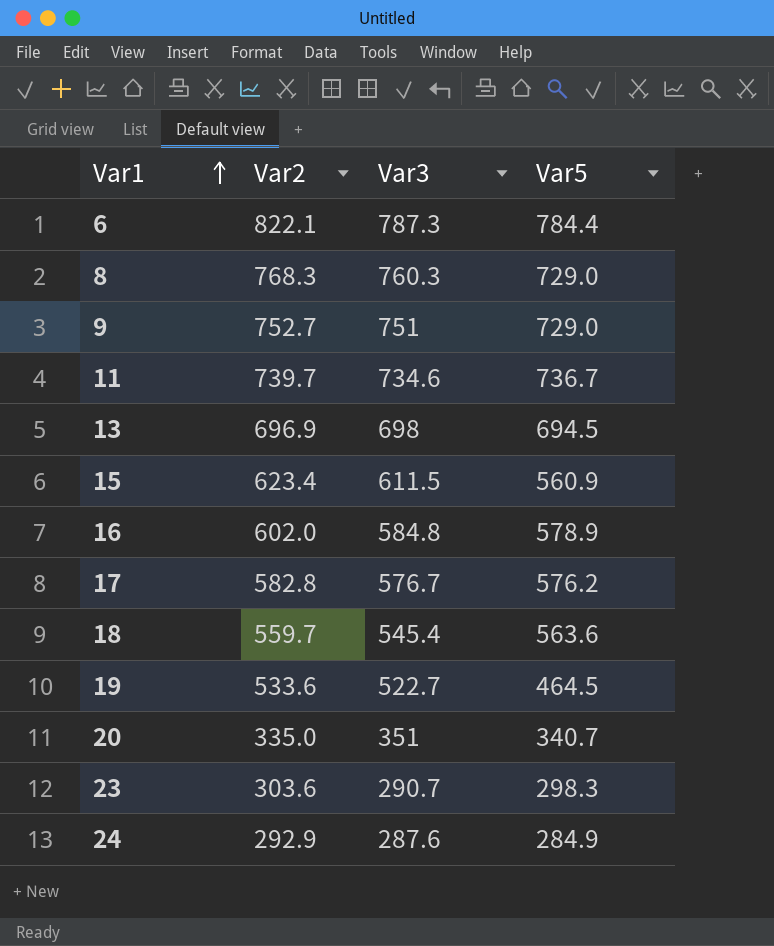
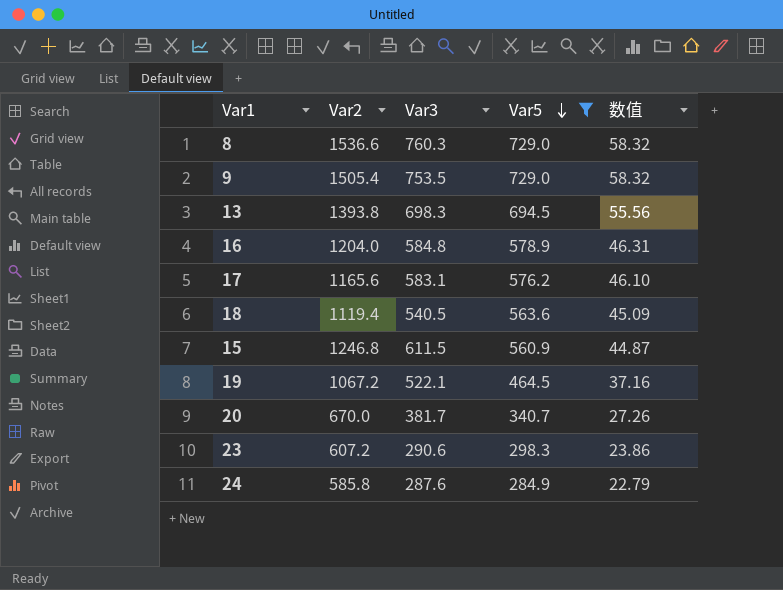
filter: none -> Var5 <= 729.0
row order: Var1 ascending -> Var5 descending
column 数值 | formula: none -> [Var5] * 0.08
8 | Var2: 768.3 -> 1536.6
9 | Var2: 752.7 -> 1505.4
9 | Var3: 751 -> 753.5
13 | Var2: 696.9 -> 1393.8
13 | Var3: 698 -> 698.3
16 | Var2: 602.0 -> 1204.0
17 | Var2: 582.8 -> 1165.6
17 | Var3: 576.7 -> 583.1
18 | Var2: 559.7 -> 1119.4
18 | Var3: 545.4 -> 540.5
15 | Var2: 623.4 -> 1246.8
19 | Var2: 533.6 -> 1067.2
19 | Var3: 522.7 -> 522.1
20 | Var2: 335.0 -> 670.0
20 | Var3: 351 -> 381.7
23 | Var2: 303.6 -> 607.2
23 | Var3: 290.7 -> 290.6
24 | Var2: 292.9 -> 585.8

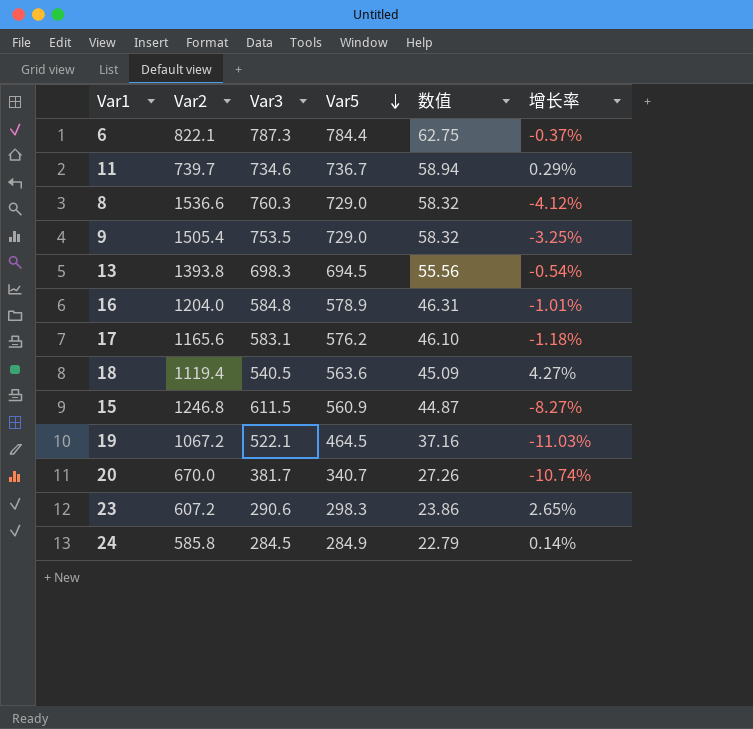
filter: Var5 <= 729.0 -> none
column 增长率 | formula: none -> ([Var5] - [Var3]) / [Var3]
24 | Var3: 287.6 -> 284.5

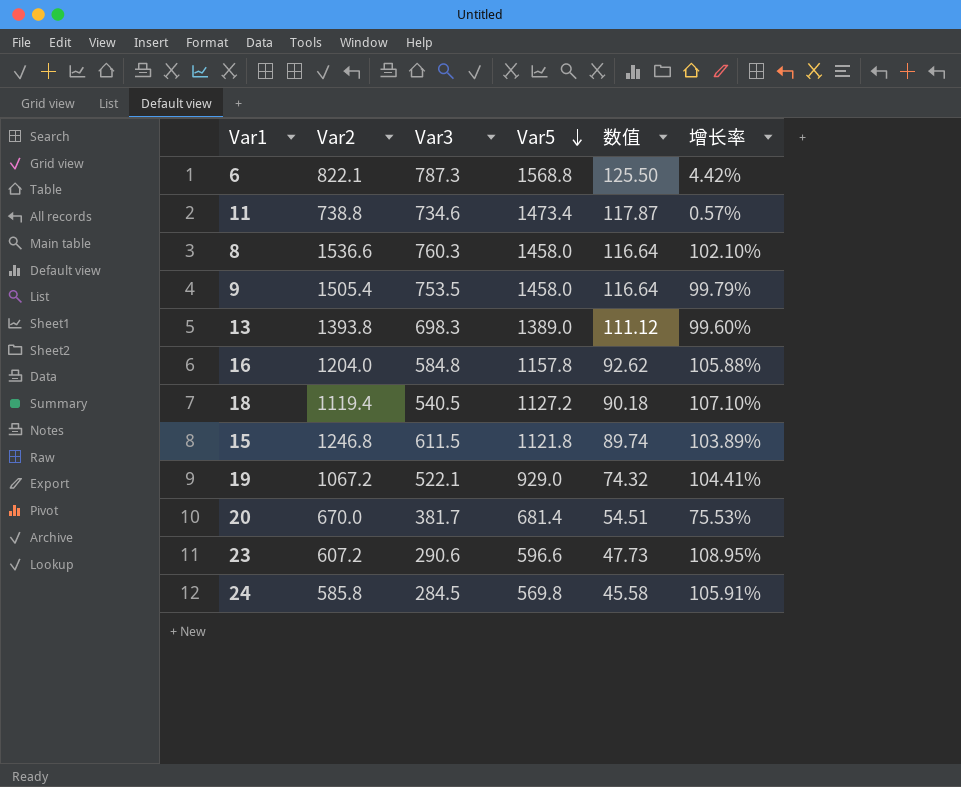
column 增长率 | formula: ([Var5] - [Var3]) / [Var3] -> ([Var2] - [Var3]) / [Var3]
row 17: 1165.6 | 583.1 | 576.2 | 46.10 | -1.18% -> none
6 | Var5: 784.4 -> 1568.8
6 | 数值: 62.75 -> 125.50
11 | Var2: 739.7 -> 738.8
11 | Var5: 736.7 -> 1473.4
11 | 数值: 58.94 -> 117.87
8 | Var5: 729.0 -> 1458.0
8 | 数值: 58.32 -> 116.64
9 | Var5: 729.0 -> 1458.0
9 | 数值: 58.32 -> 116.64
13 | Var5: 694.5 -> 1389.0
13 | 数值: 55.56 -> 111.12
16 | Var5: 578.9 -> 1157.8
16 | 数值: 46.31 -> 92.62
18 | Var5: 563.6 -> 1127.2
18 | 数值: 45.09 -> 90.18
15 | Var5: 560.9 -> 1121.8
15 | 数值: 44.87 -> 89.74
19 | Var5: 464.5 -> 929.0
19 | 数值: 37.16 -> 74.32
20 | Var5: 340.7 -> 681.4
20 | 数值: 27.26 -> 54.51
23 | Var5: 298.3 -> 596.6
23 | 数值: 23.86 -> 47.73
24 | Var5: 284.9 -> 569.8
24 | 数值: 22.79 -> 45.58

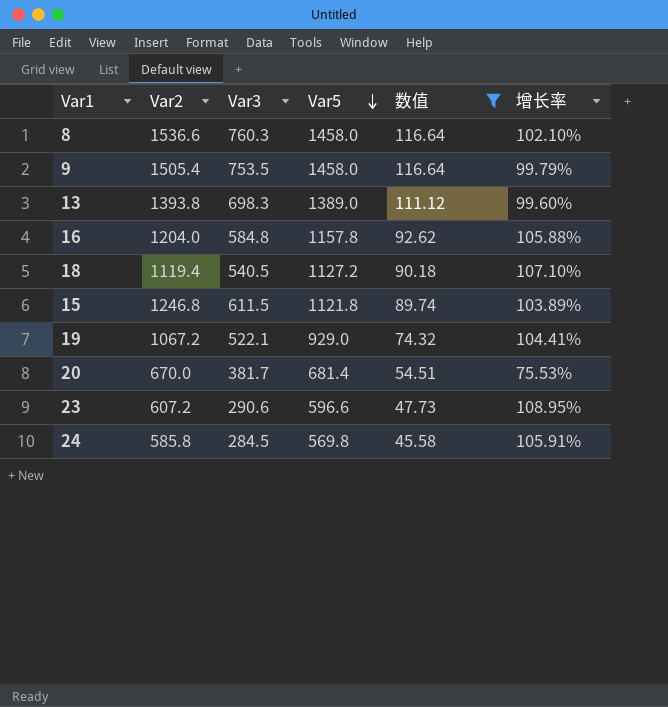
filter: none -> 数值 <= 116.64

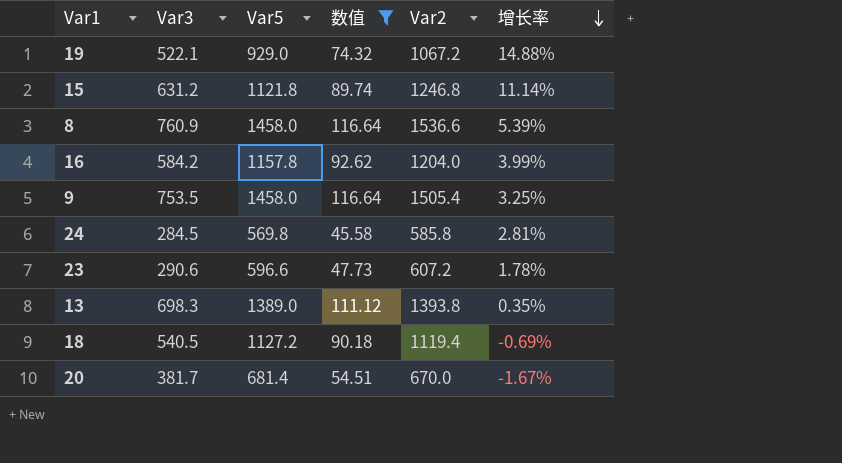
row order: Var5 descending -> 增长率 descending
column Var2 | position: 2 -> 5
column 增长率 | formula: ([Var2] - [Var3]) / [Var3] -> ([Var2] - [Var5]) / [Var5]
15 | Var3: 611.5 -> 631.2
8 | Var3: 760.3 -> 760.9
16 | Var3: 584.8 -> 584.2

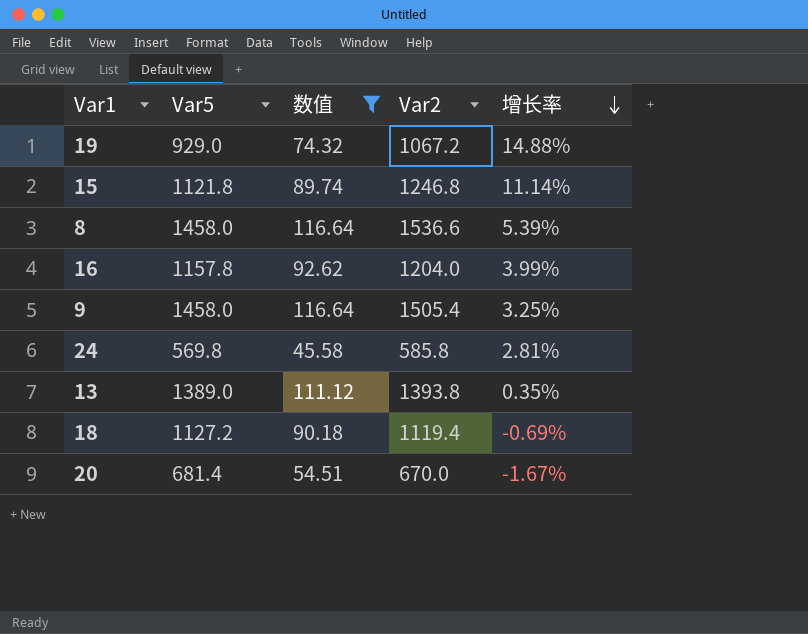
column Var3 | position: 2 -> none
row 23: 290.6 | 596.6 | 47.73 | 607.2 | 1.78% -> none

